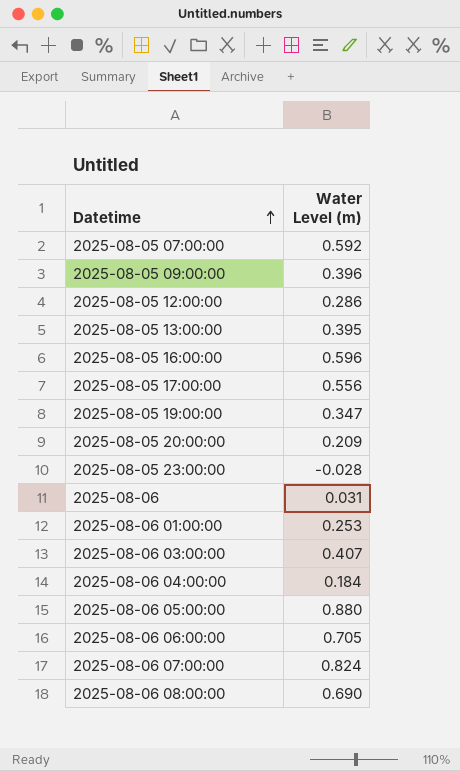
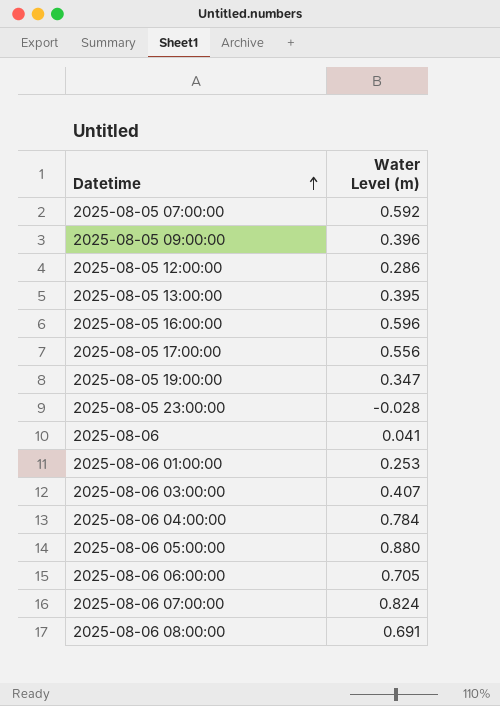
row 2025-08-05 20:00:00: 0.209 -> none
2025-08-06 | Water Level (m): 0.031 -> 0.041
2025-08-06 04:00:00 | Water Level (m): 0.184 -> 0.784
2025-08-06 08:00:00 | Water Level (m): 0.690 -> 0.691

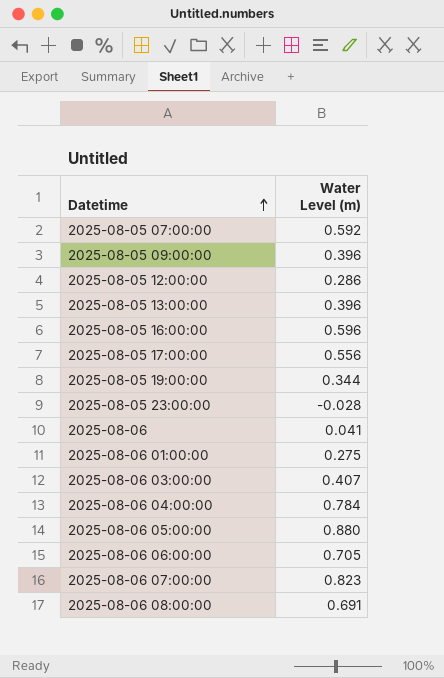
2025-08-05 13:00:00 | Water Level (m): 0.395 -> 0.396
2025-08-05 19:00:00 | Water Level (m): 0.347 -> 0.344
2025-08-06 01:00:00 | Water Level (m): 0.253 -> 0.275
2025-08-06 07:00:00 | Water Level (m): 0.824 -> 0.823

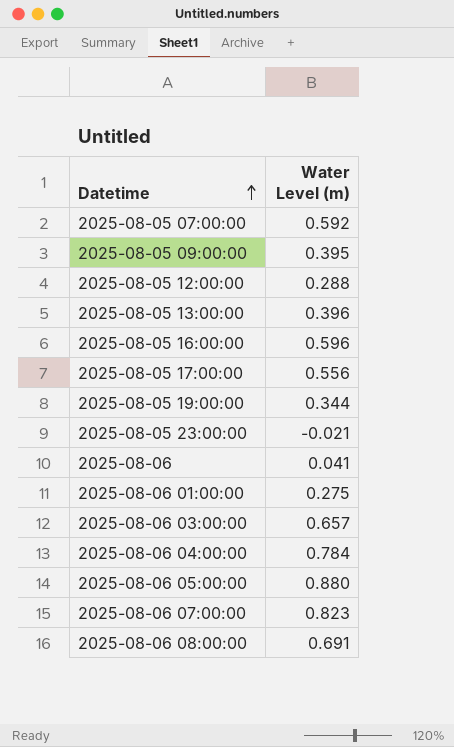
row 2025-08-06 06:00:00: 0.705 -> none
2025-08-05 09:00:00 | Water Level (m): 0.396 -> 0.395
2025-08-05 12:00:00 | Water Level (m): 0.286 -> 0.288
2025-08-05 23:00:00 | Water Level (m): -0.028 -> -0.021
2025-08-06 03:00:00 | Water Level (m): 0.407 -> 0.657

